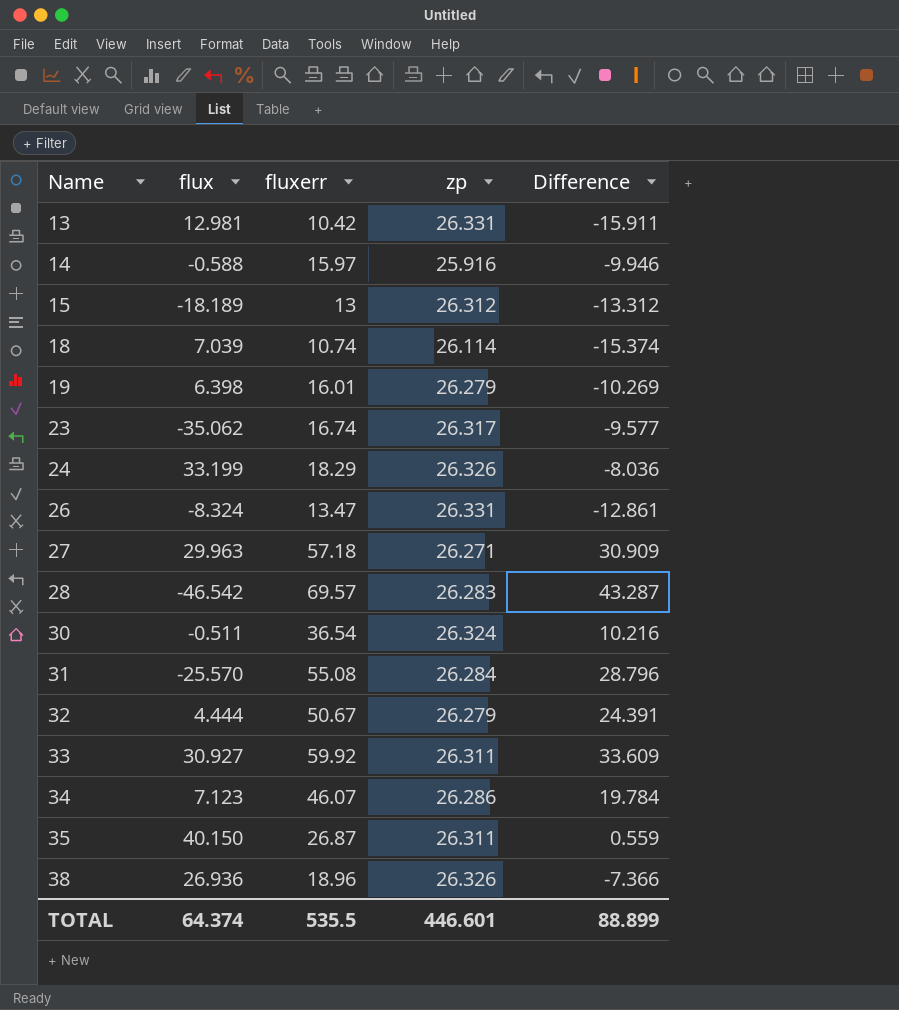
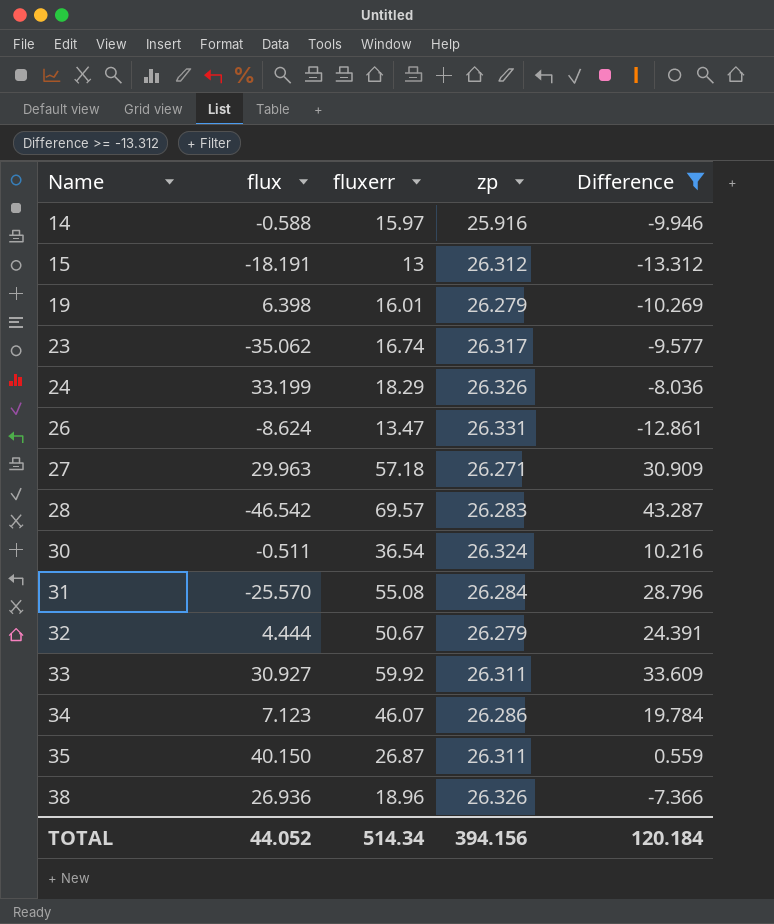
filter: none -> Difference >= -13.312
15 | flux: -18.189 -> -18.191
26 | flux: -8.324 -> -8.624
TOTAL | flux: 64.374 -> 44.052
TOTAL | fluxerr: 535.5 -> 514.34
TOTAL | zp: 446.601 -> 394.156
TOTAL | Difference: 88.899 -> 120.184

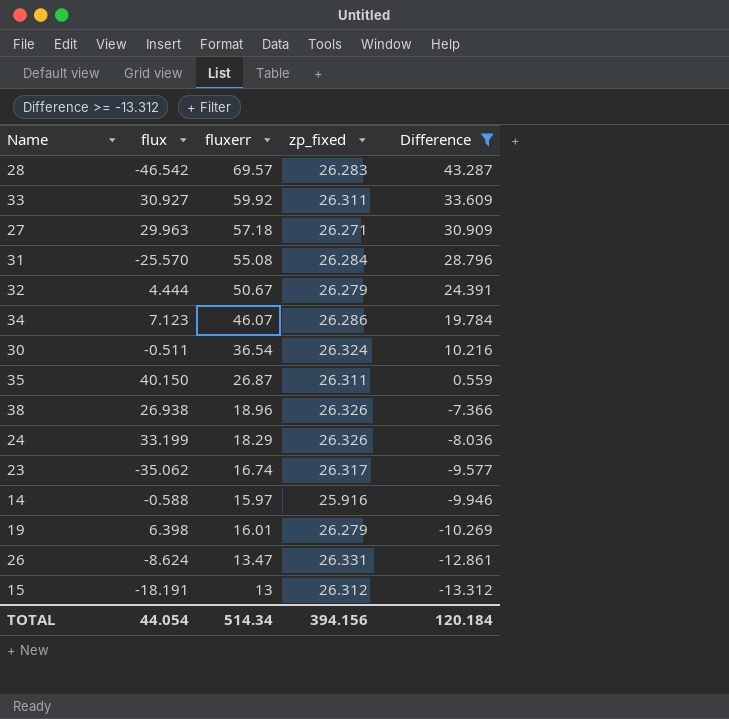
row order: Name ascending -> Difference descending
column name: zp -> zp_fixed
38 | flux: 26.936 -> 26.938
TOTAL | flux: 44.052 -> 44.054

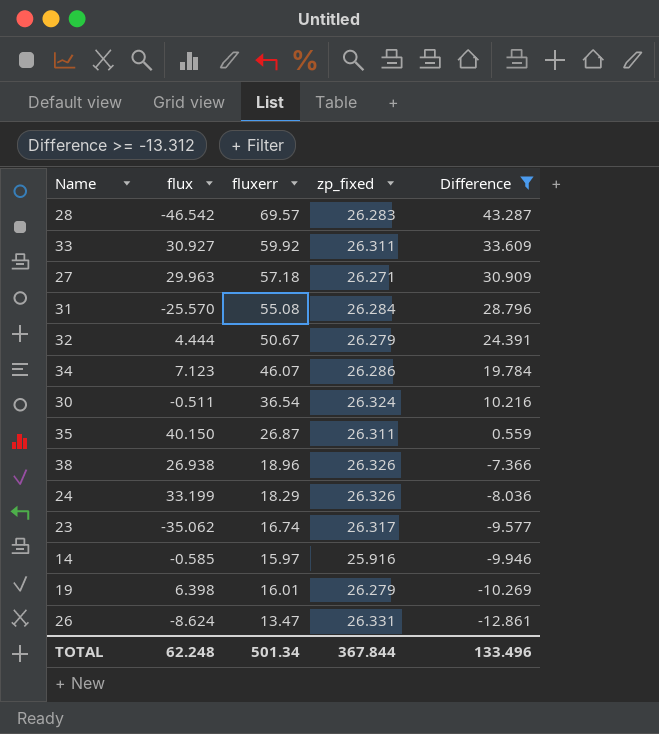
row 15: -18.191 | 13 | 26.312 | -13.312 -> none
14 | flux: -0.588 -> -0.585
TOTAL | flux: 44.054 -> 62.248
TOTAL | fluxerr: 514.34 -> 501.34
TOTAL | zp_fixed: 394.156 -> 367.844
TOTAL | Difference: 120.184 -> 133.496

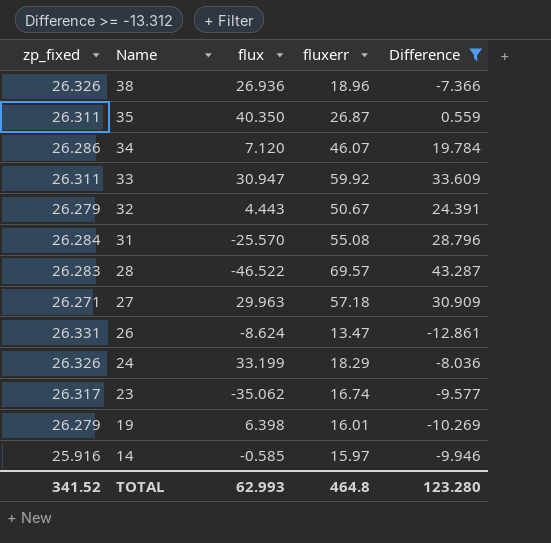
row order: Difference descending -> Name descending
column zp_fixed | position: 4 -> 1
row 30: -0.511 | 36.54 | 26.324 | 10.216 -> none
38 | flux: 26.938 -> 26.936
35 | flux: 40.150 -> 40.350
34 | flux: 7.123 -> 7.120
33 | flux: 30.927 -> 30.947
32 | flux: 4.444 -> 4.443
28 | flux: -46.542 -> -46.522
TOTAL | zp_fixed: 367.844 -> 341.52
TOTAL | flux: 62.248 -> 62.993
TOTAL | fluxerr: 501.34 -> 464.8
TOTAL | Difference: 133.496 -> 123.280

